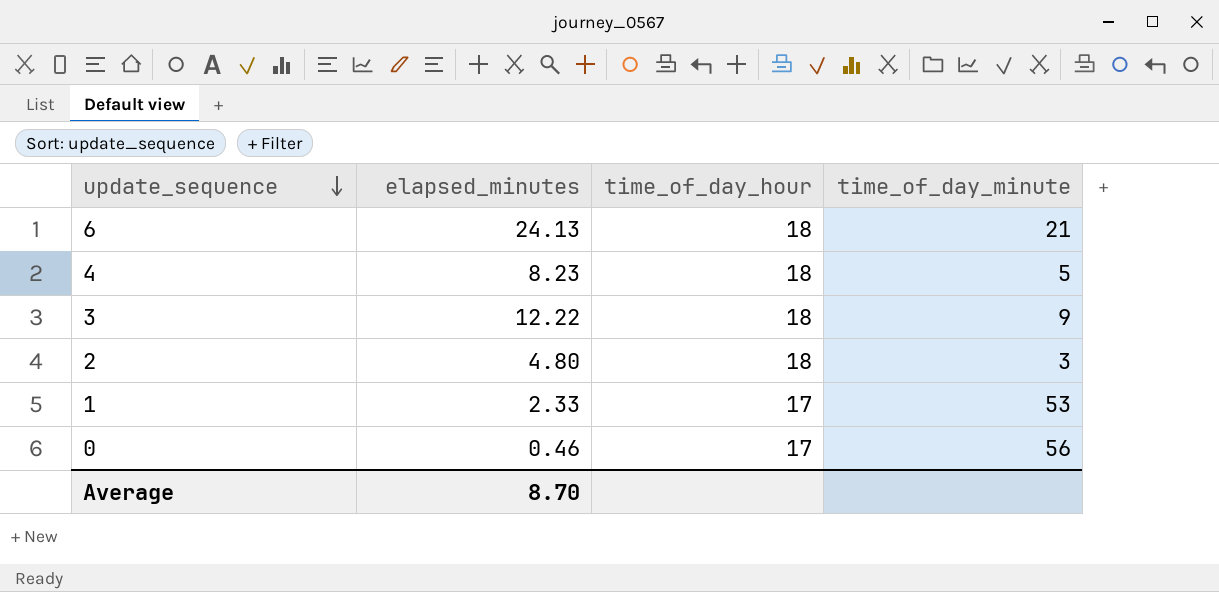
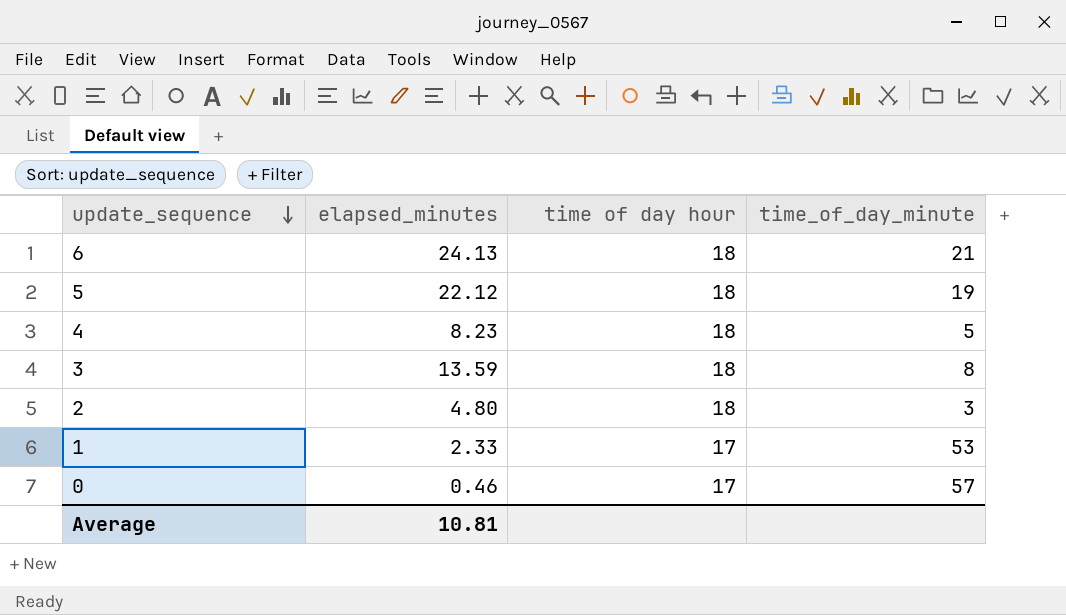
column name: time_of_day_hour -> time of day hour
row 5: none -> 22.12 | 18 | 19
3 | elapsed_minutes: 12.22 -> 13.59
3 | time_of_day_minute: 9 -> 8
0 | time_of_day_minute: 56 -> 57
Average | elapsed_minutes: 8.70 -> 10.81

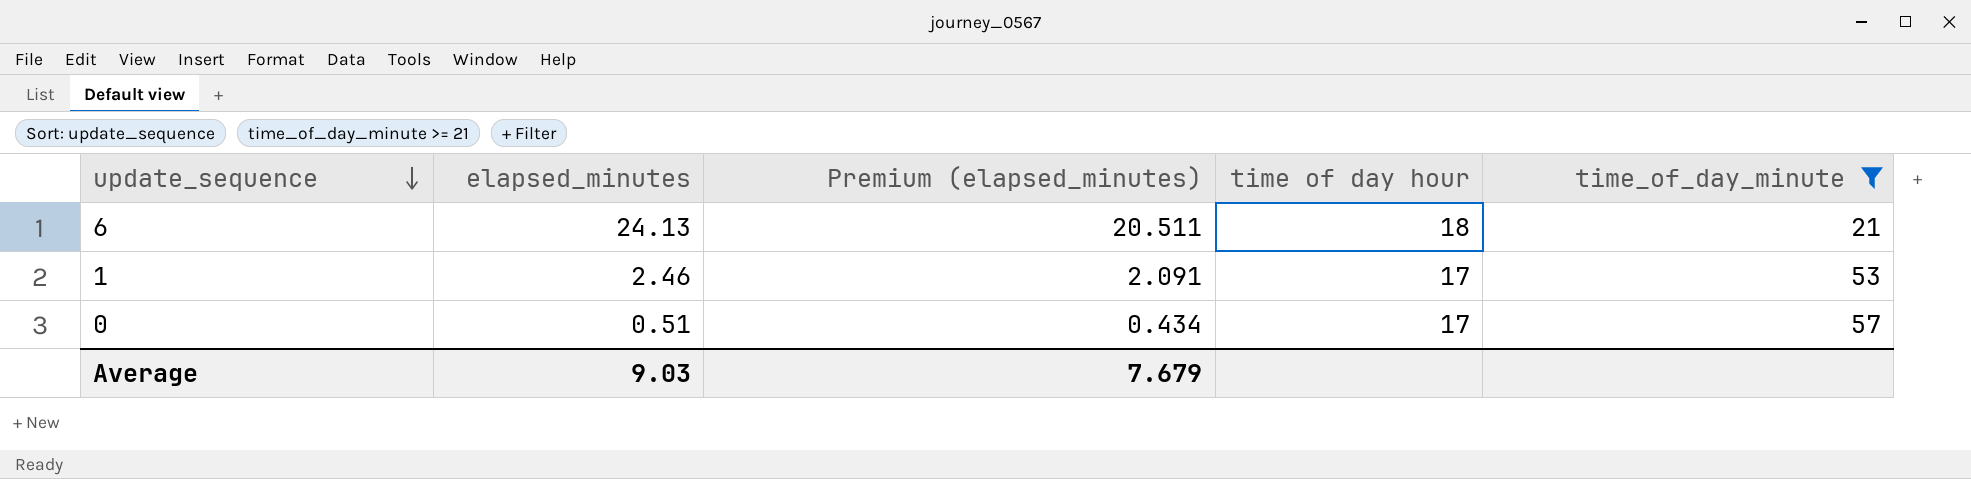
filter: none -> time_of_day_minute >= 21
column Premium (elapsed_minutes) | formula: none -> [elapsed_minutes] * 0.85
1 | elapsed_minutes: 2.33 -> 2.46
0 | elapsed_minutes: 0.46 -> 0.51
Average | elapsed_minutes: 10.81 -> 9.03

